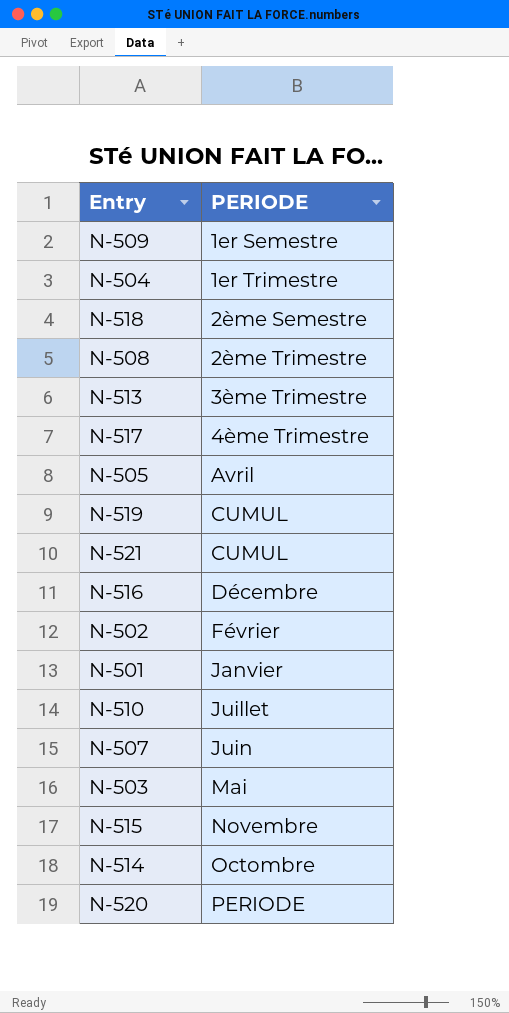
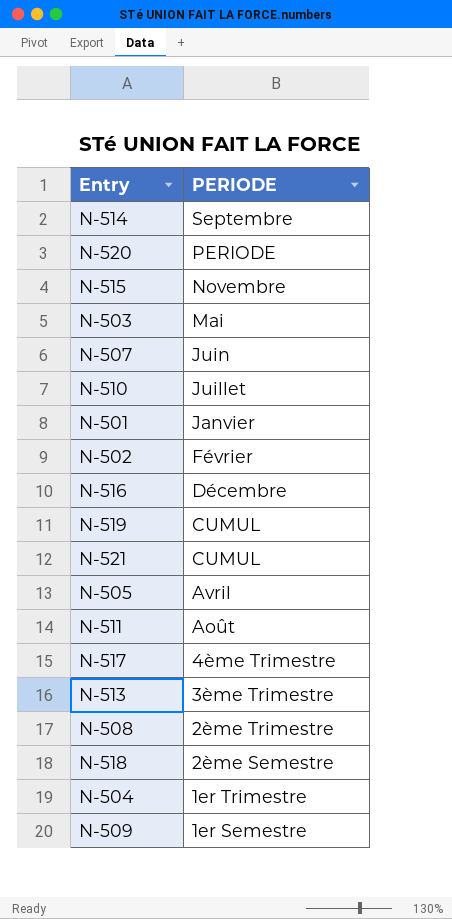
row order: PERIODE ascending -> PERIODE descending
N-514 | PERIODE: Octombre -> Septembre
row N-511: none -> Août

